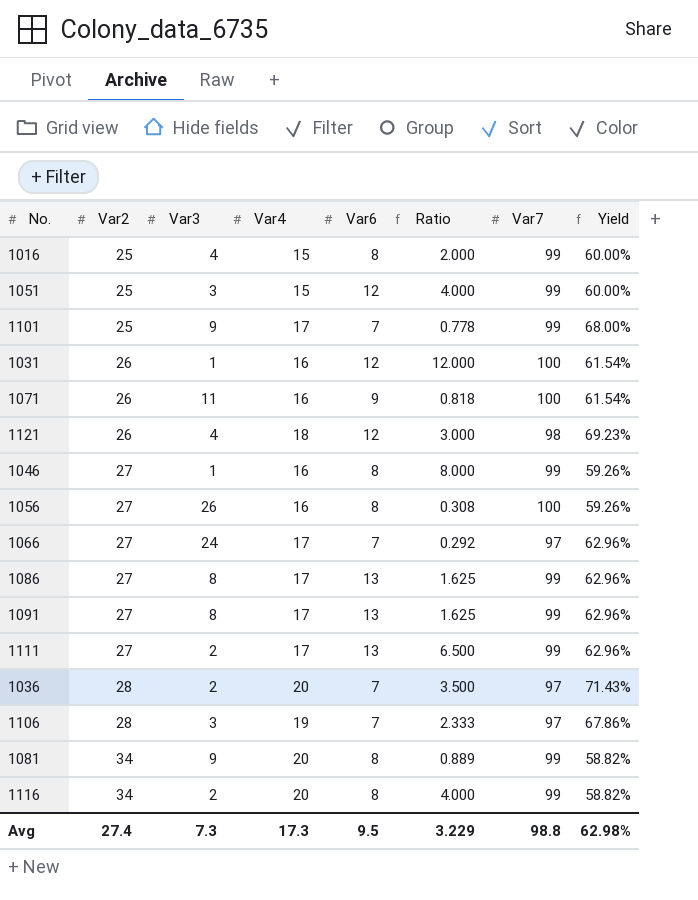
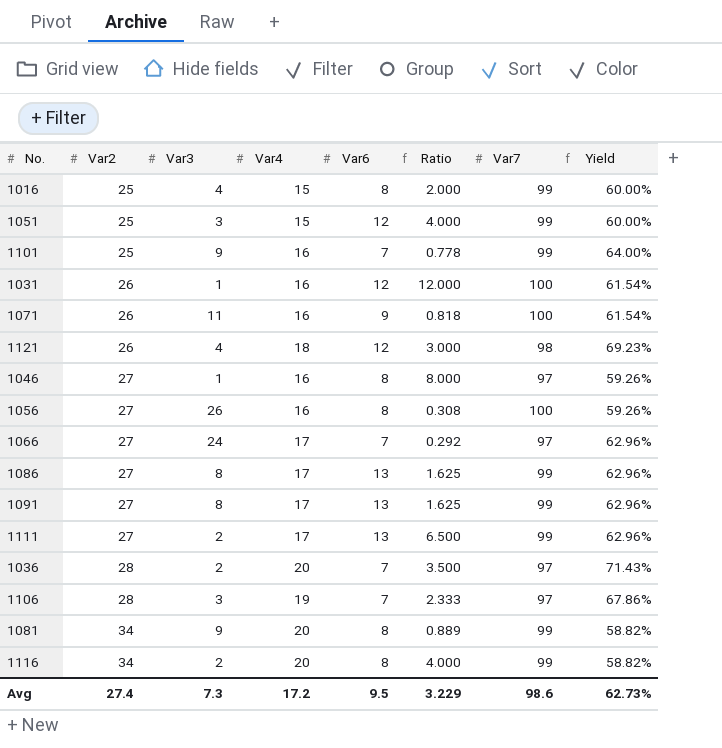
1101 | Var4: 17 -> 16
1101 | Yield: 68.00% -> 64.00%
1046 | Var7: 99 -> 97
Avg | Var4: 17.3 -> 17.2
Avg | Var7: 98.8 -> 98.6
Avg | Yield: 62.98% -> 62.73%

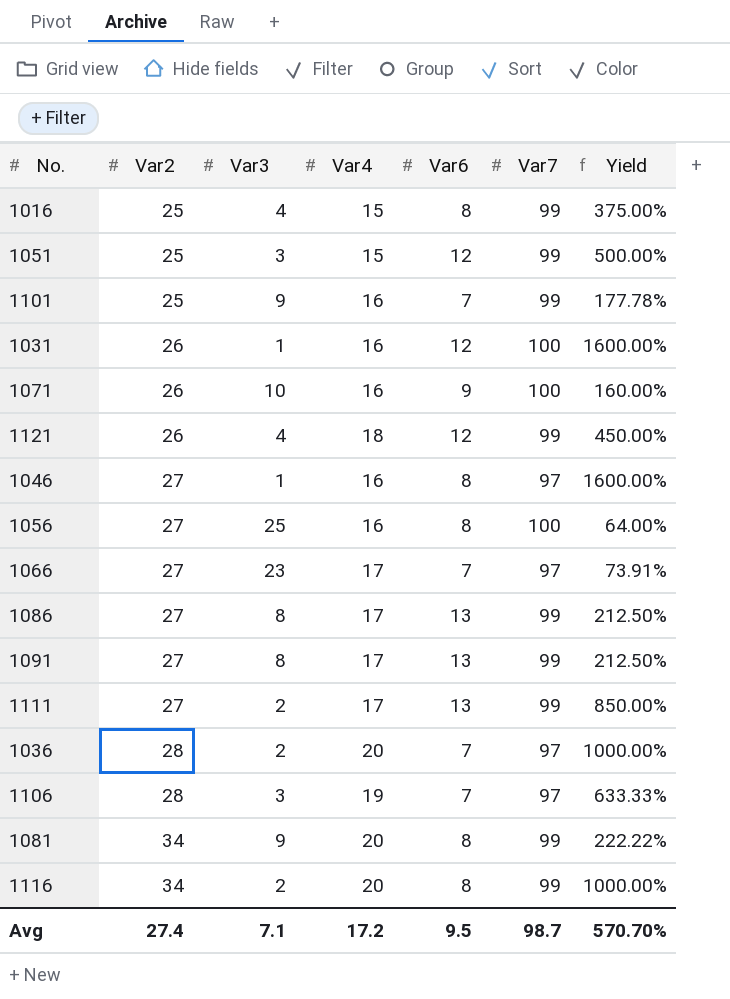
column Ratio | formula: [Var6] / [Var3] -> none
column Yield | formula: [Var4] / [Var2] -> [Var4] / [Var3]
1071 | Var3: 11 -> 10
1121 | Var7: 98 -> 99
1056 | Var3: 26 -> 25
1066 | Var3: 24 -> 23
Avg | Var3: 7.3 -> 7.1
Avg | Var7: 98.6 -> 98.7
Avg | Yield: 62.73% -> 570.70%

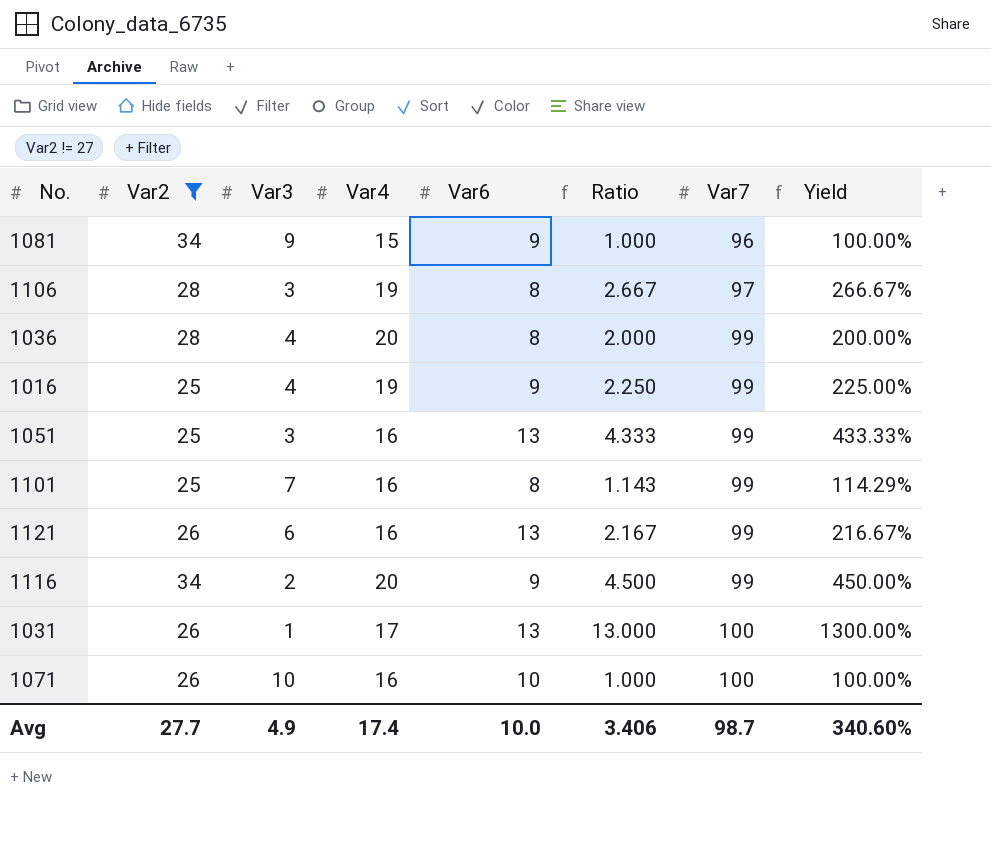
filter: none -> Var2 != 27
row order: Var2 ascending -> Var7 ascending
column Ratio | formula: none -> [Var6] / [Var3]
column Yield | formula: [Var4] / [Var3] -> [Var6] / [Var3]
1081 | Var4: 20 -> 15
1081 | Var6: 8 -> 9
1081 | Var7: 99 -> 96
1106 | Var6: 7 -> 8
1036 | Var3: 2 -> 4
1036 | Var6: 7 -> 8
1036 | Var7: 97 -> 99
1016 | Var4: 15 -> 19
1016 | Var6: 8 -> 9
1051 | Var4: 15 -> 16
1051 | Var6: 12 -> 13
1101 | Var3: 9 -> 7
1101 | Var6: 7 -> 8
1121 | Var3: 4 -> 6
1121 | Var4: 18 -> 16
1121 | Var6: 12 -> 13
1116 | Var6: 8 -> 9
1031 | Var4: 16 -> 17
1031 | Var6: 12 -> 13
1071 | Var6: 9 -> 10
Avg | Var2: 27.4 -> 27.7
Avg | Var3: 7.1 -> 4.9
Avg | Var4: 17.2 -> 17.4
Avg | Var6: 9.5 -> 10.0
Avg | Yield: 570.70% -> 340.60%

